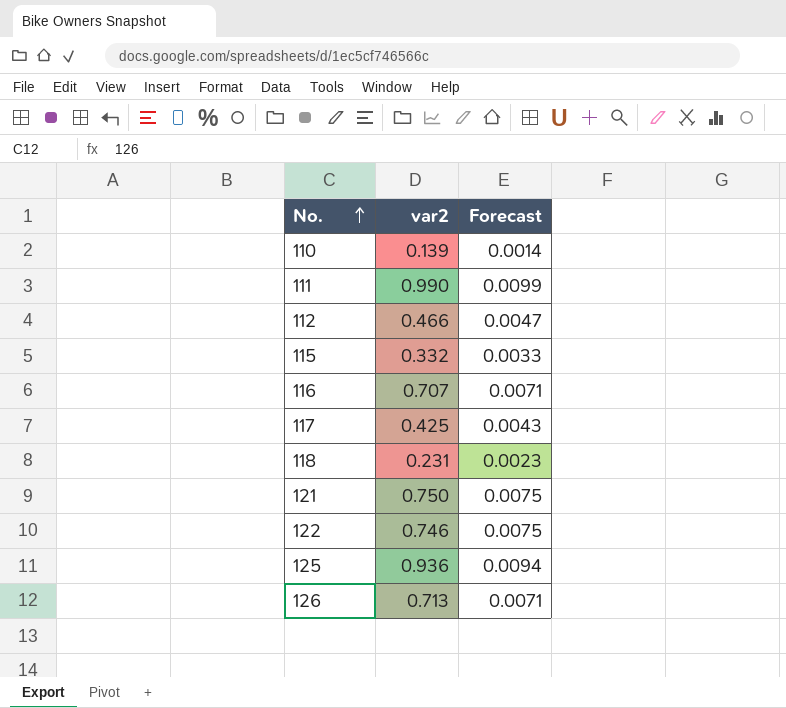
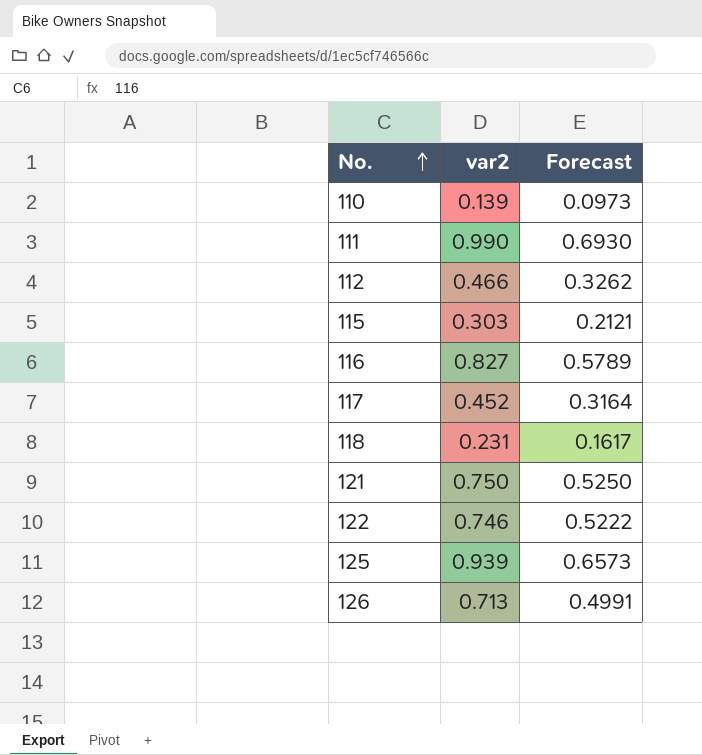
column Forecast | formula: [var2] * 0.01 -> [var2] * 0.7
115 | var2: 0.332 -> 0.303
116 | var2: 0.707 -> 0.827
117 | var2: 0.425 -> 0.452
125 | var2: 0.936 -> 0.939

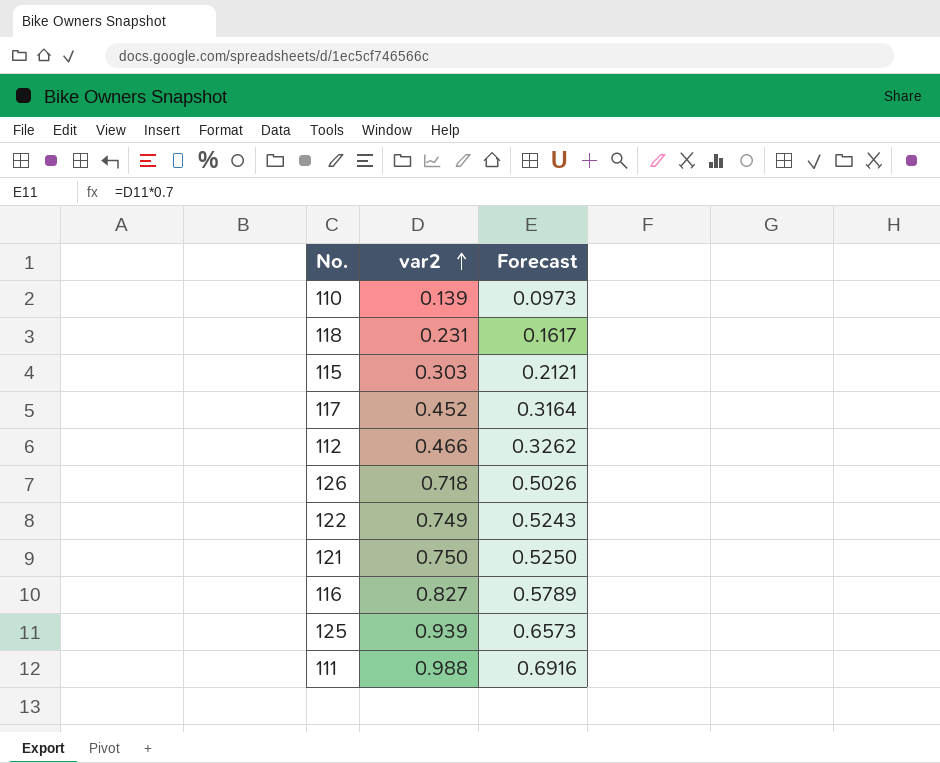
row order: No. ascending -> var2 ascending
126 | var2: 0.713 -> 0.718
126 | Forecast: 0.4991 -> 0.5026
122 | var2: 0.746 -> 0.749
122 | Forecast: 0.5222 -> 0.5243
111 | var2: 0.990 -> 0.988
111 | Forecast: 0.6930 -> 0.6916

